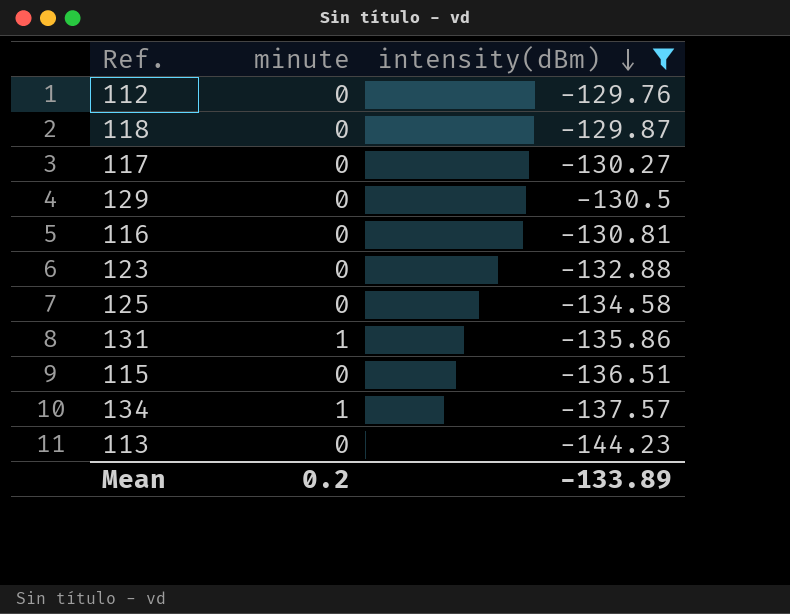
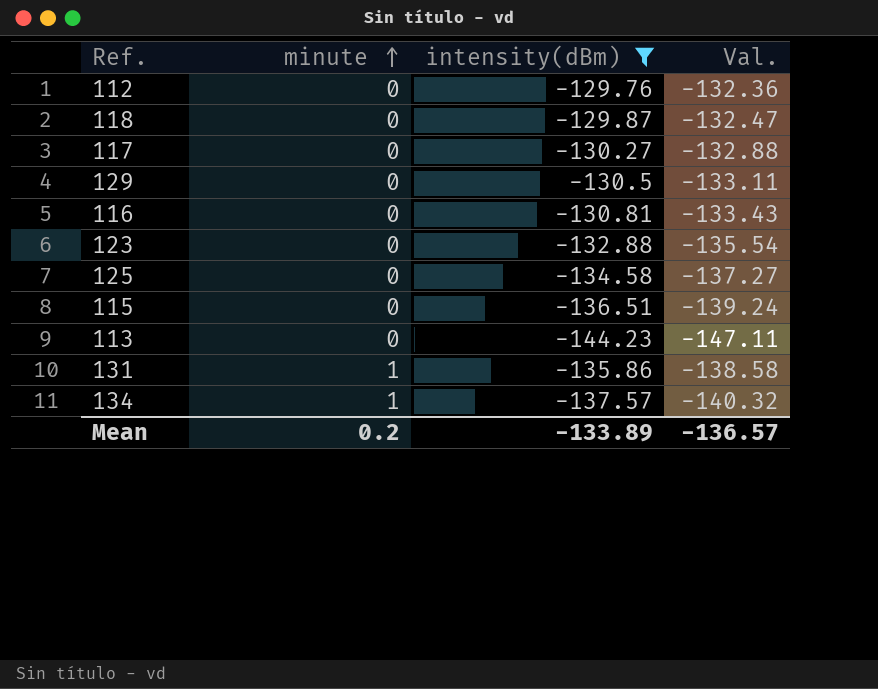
row order: intensity(dBm) descending -> minute ascending
column Val. | formula: none -> [intensity(dBm)] * 1.02

